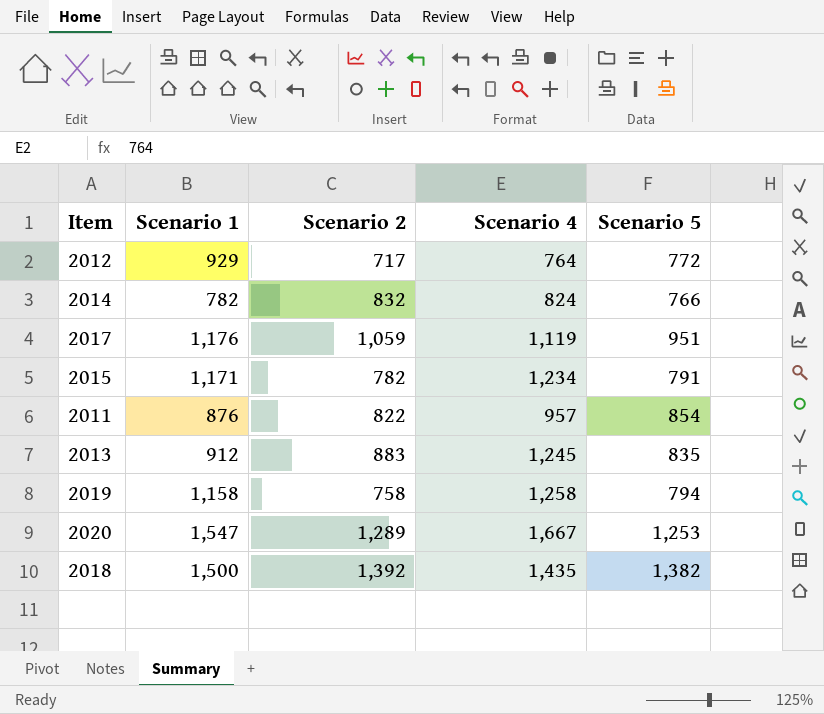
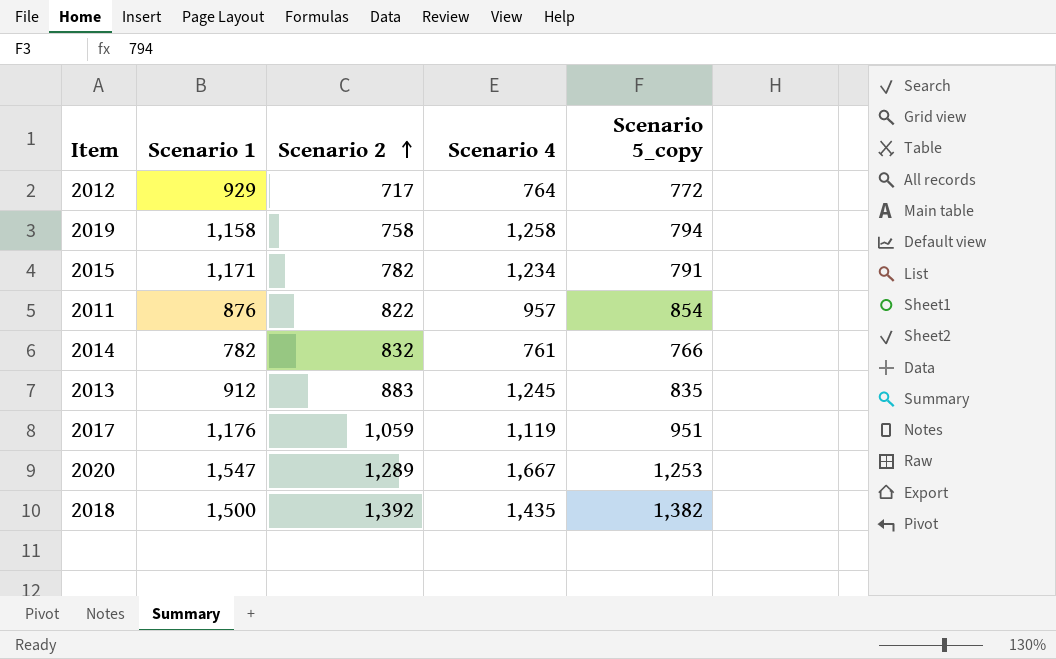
row order: none -> Scenario 2 ascending
column name: Scenario 5 -> Scenario 5_copy
2014 | Scenario 4: 824 -> 761

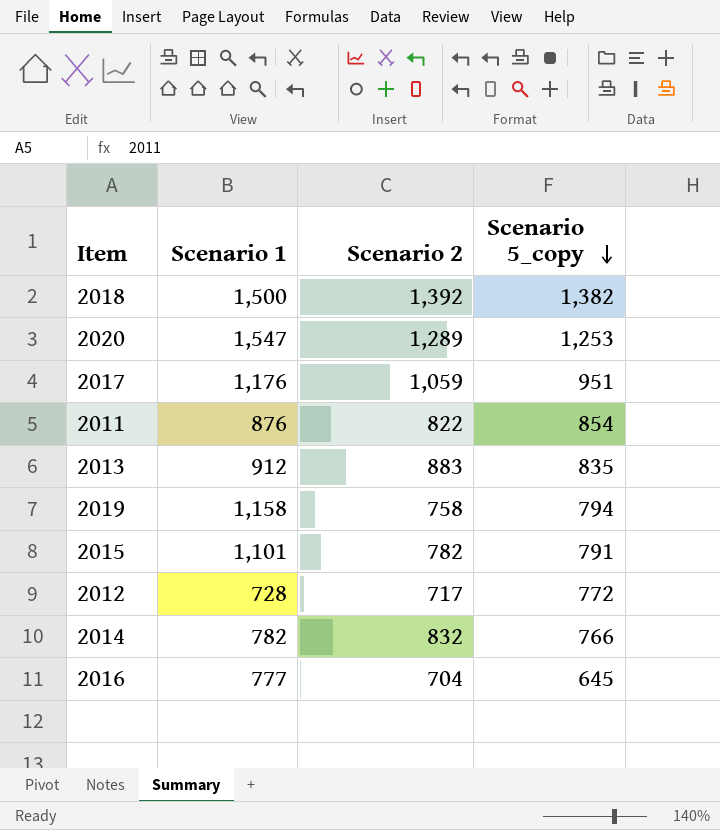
row order: Scenario 2 ascending -> Scenario 5_copy descending
column Scenario 4 | position: 4 -> none
2015 | Scenario 1: 1,171 -> 1,101
2012 | Scenario 1: 929 -> 728
row 2016: none -> 777 | 704 | 645

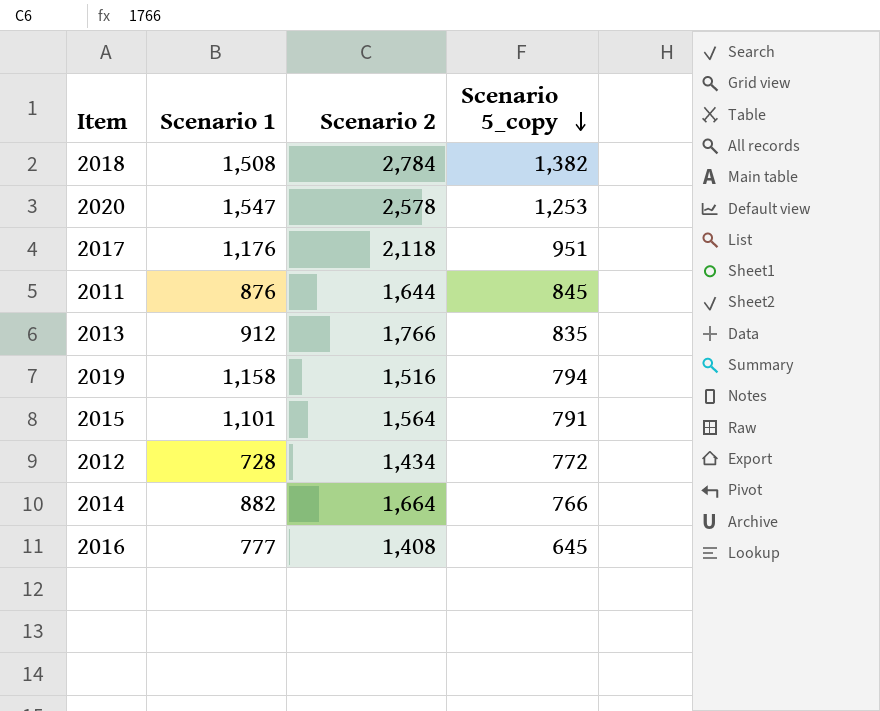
2018 | Scenario 1: 1,500 -> 1,508
2018 | Scenario 2: 1,392 -> 2,784
2020 | Scenario 2: 1,289 -> 2,578
2017 | Scenario 2: 1,059 -> 2,118
2011 | Scenario 2: 822 -> 1,644
2011 | Scenario 5_copy: 854 -> 845
2013 | Scenario 2: 883 -> 1,766
2019 | Scenario 2: 758 -> 1,516
2015 | Scenario 2: 782 -> 1,564
2012 | Scenario 2: 717 -> 1,434
2014 | Scenario 1: 782 -> 882
2014 | Scenario 2: 832 -> 1,664
2016 | Scenario 2: 704 -> 1,408

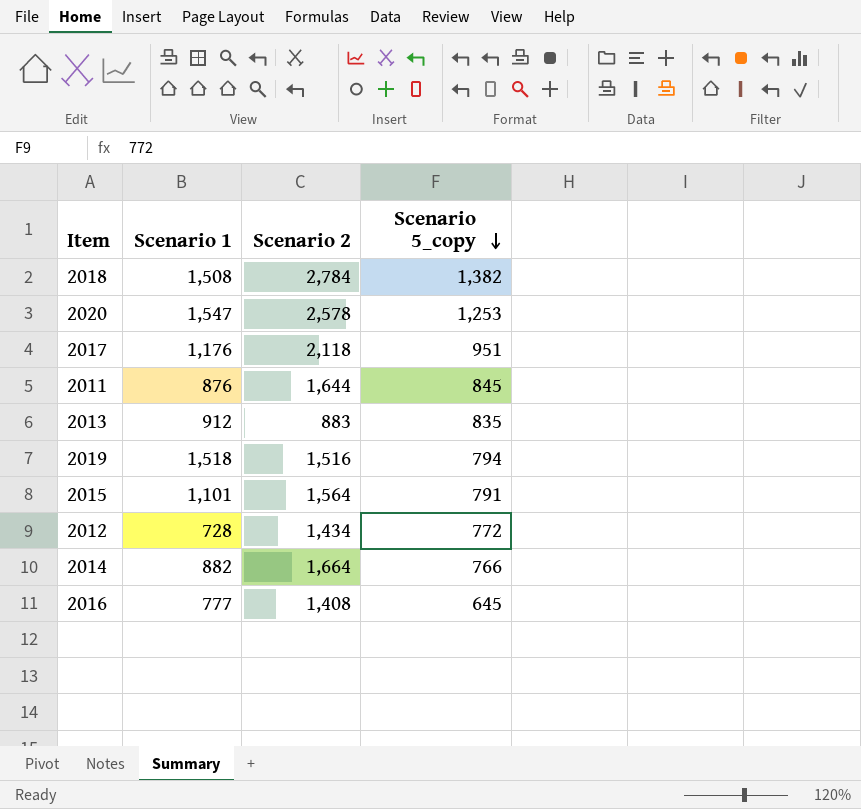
2013 | Scenario 2: 1,766 -> 883
2019 | Scenario 1: 1,158 -> 1,518

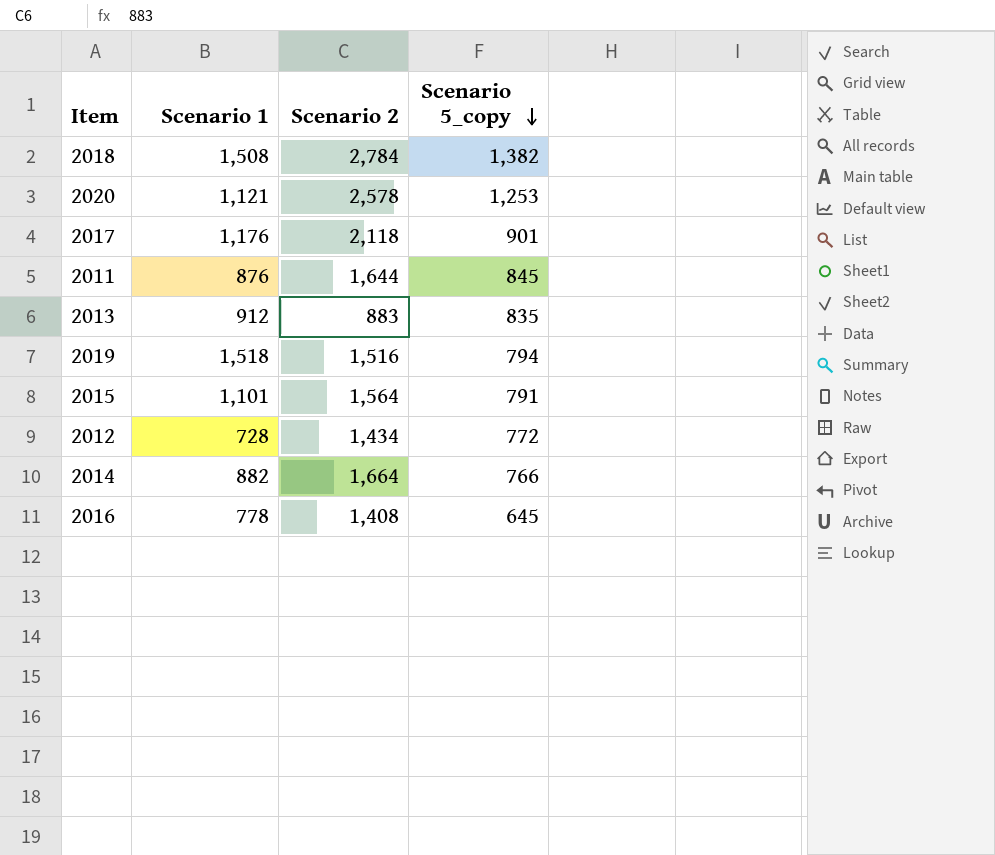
2020 | Scenario 1: 1,547 -> 1,121
2017 | Scenario 5_copy: 951 -> 901
2016 | Scenario 1: 777 -> 778

